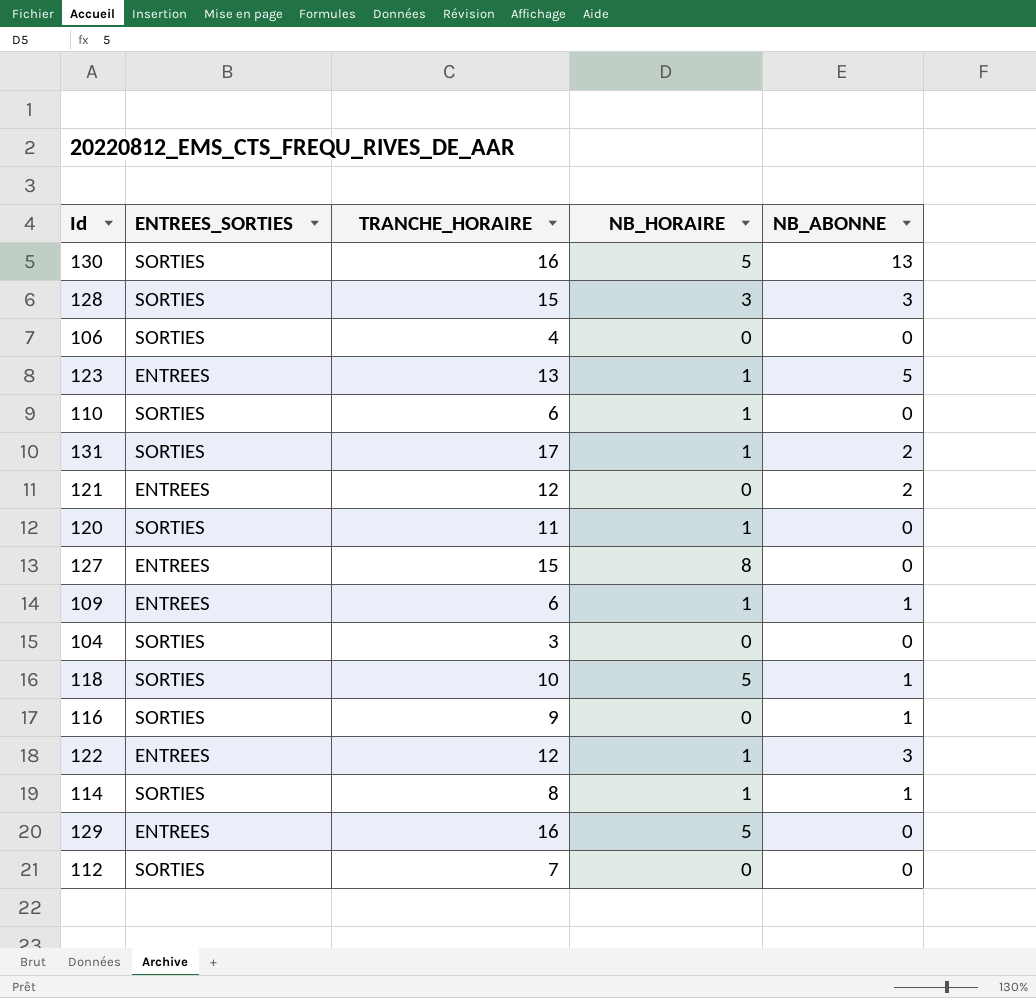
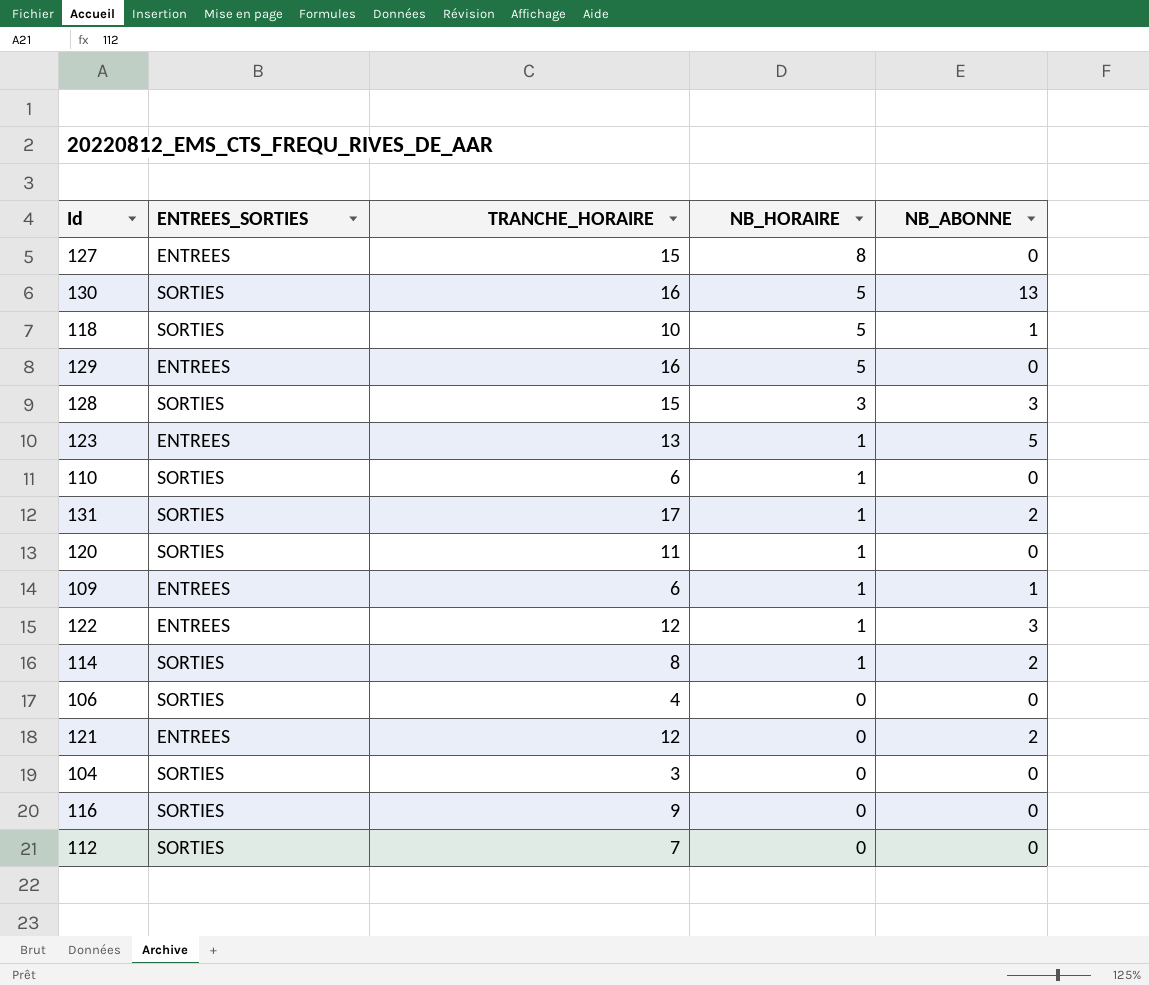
row order: none -> NB_HORAIRE descending
114 | NB_ABONNE: 1 -> 2
116 | NB_ABONNE: 1 -> 0

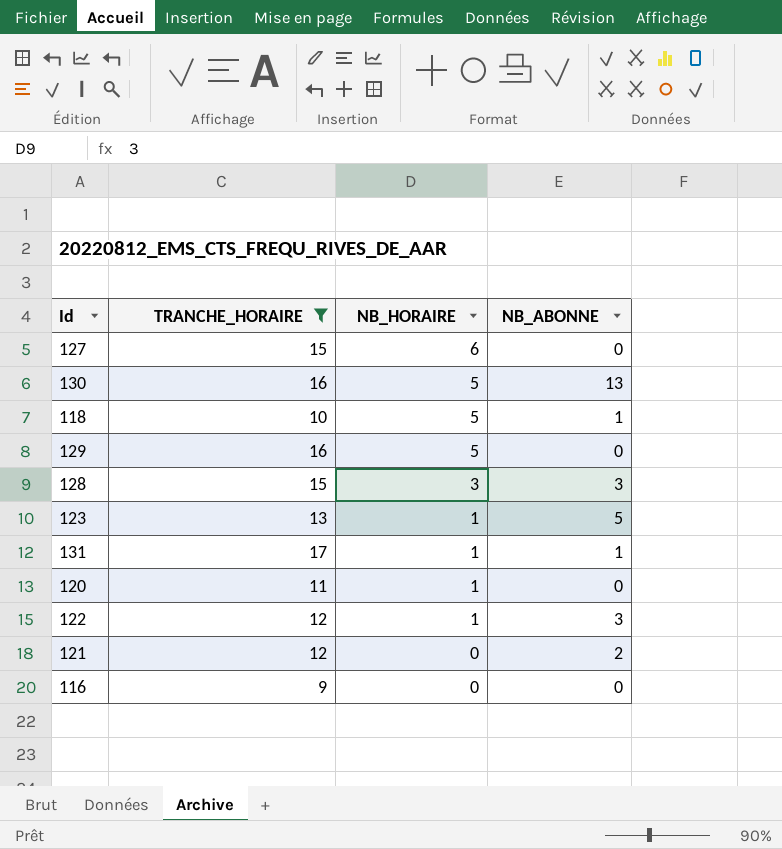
filter: none -> TRANCHE_HORAIRE >= 9
column ENTREES_SORTIES | position: 2 -> none
127 | NB_HORAIRE: 8 -> 6
131 | NB_ABONNE: 2 -> 1

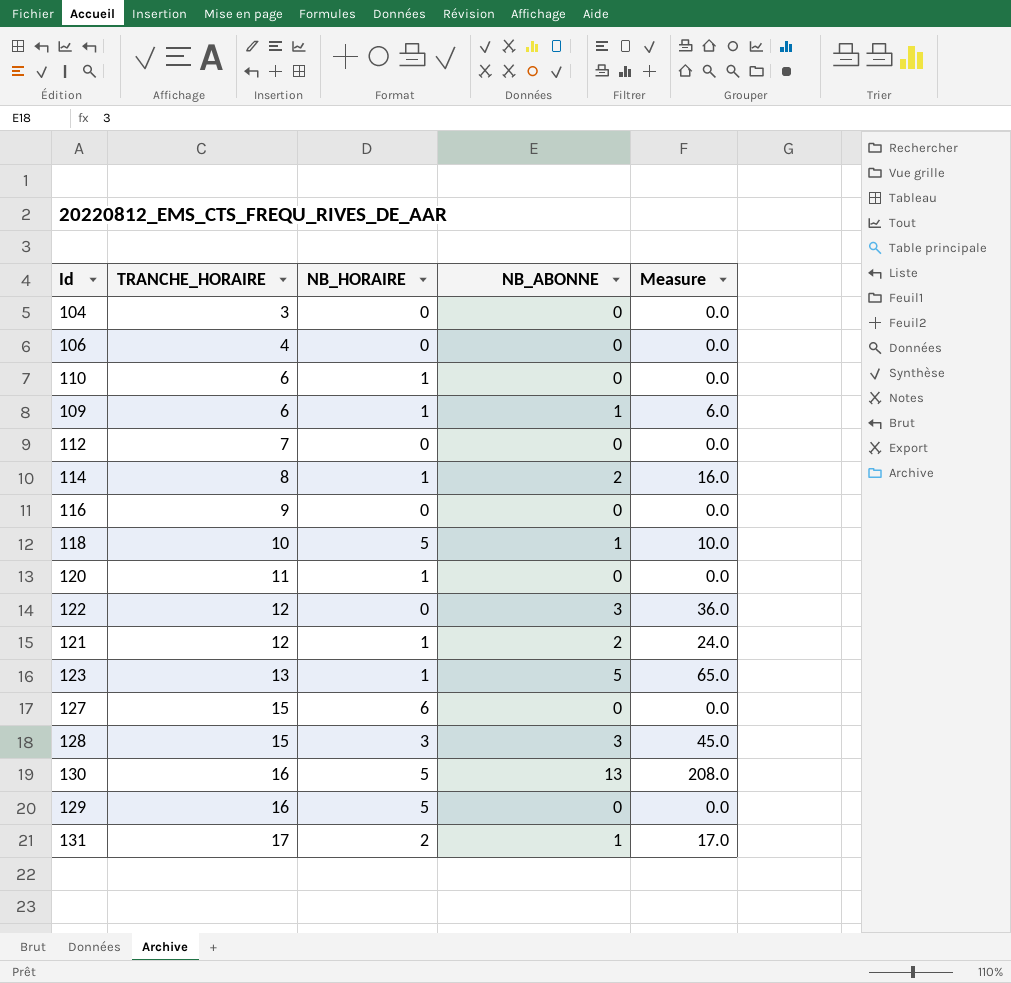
filter: TRANCHE_HORAIRE >= 9 -> none
row order: NB_HORAIRE descending -> TRANCHE_HORAIRE ascending
column Measure | formula: none -> [TRANCHE_HORAIRE] * [NB_ABONNE]
122 | NB_HORAIRE: 1 -> 0
121 | NB_HORAIRE: 0 -> 1
131 | NB_HORAIRE: 1 -> 2

